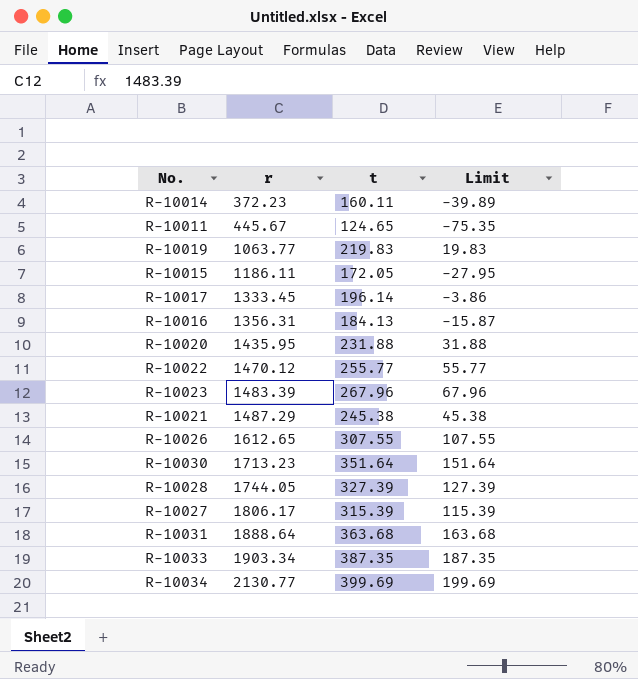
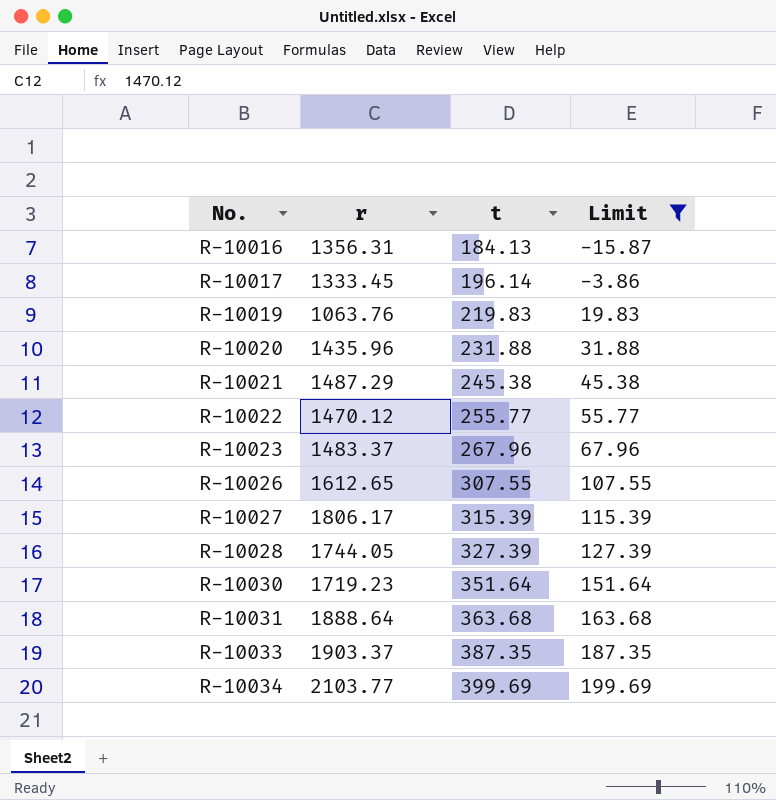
filter: none -> Limit >= -15.87
row order: r ascending -> No. ascending
R-10019 | r: 1063.77 -> 1063.76
R-10020 | r: 1435.95 -> 1435.96
R-10023 | r: 1483.39 -> 1483.37
R-10030 | r: 1713.23 -> 1719.23
R-10033 | r: 1903.34 -> 1903.37
R-10034 | r: 2130.77 -> 2103.77

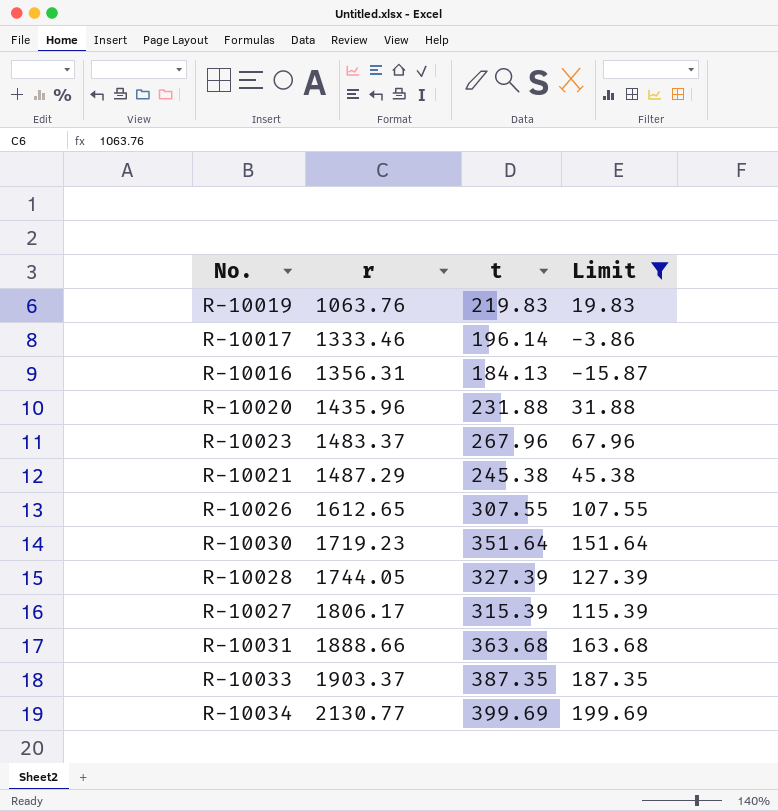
row order: No. ascending -> r ascending
row R-10022: 1470.12 | 255.77 | 55.77 -> none
R-10017 | r: 1333.45 -> 1333.46
R-10031 | r: 1888.64 -> 1888.66
R-10034 | r: 2103.77 -> 2130.77

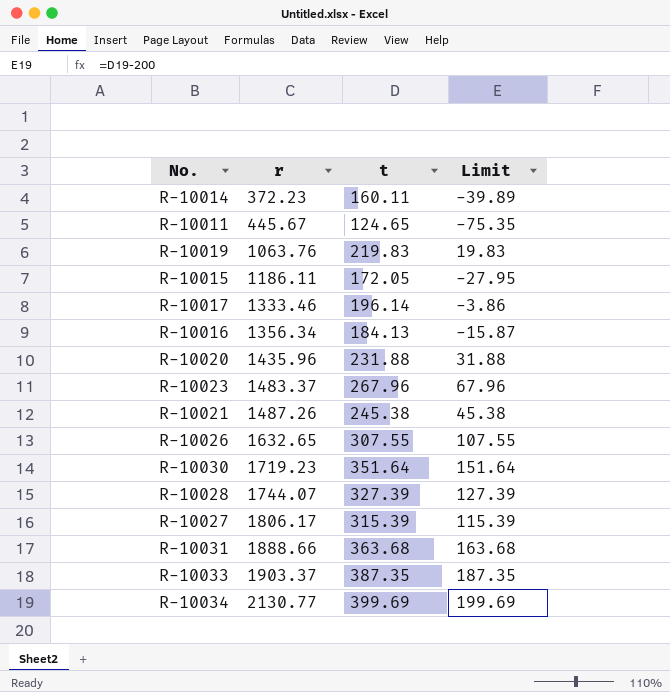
filter: Limit >= -15.87 -> none
R-10016 | r: 1356.31 -> 1356.34
R-10021 | r: 1487.29 -> 1487.26
R-10026 | r: 1612.65 -> 1632.65
R-10028 | r: 1744.05 -> 1744.07

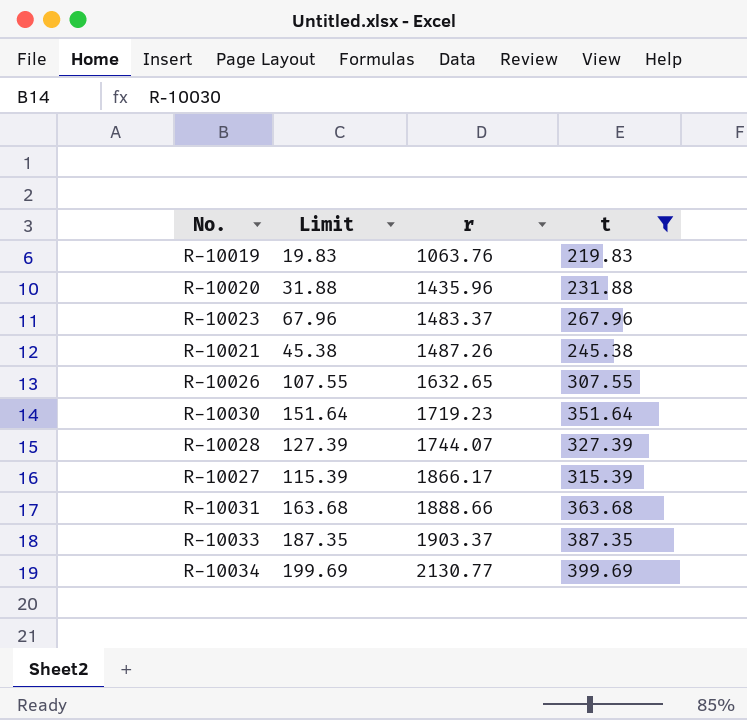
filter: none -> t >= 219.83
column Limit | position: 4 -> 2
R-10027 | r: 1806.17 -> 1866.17

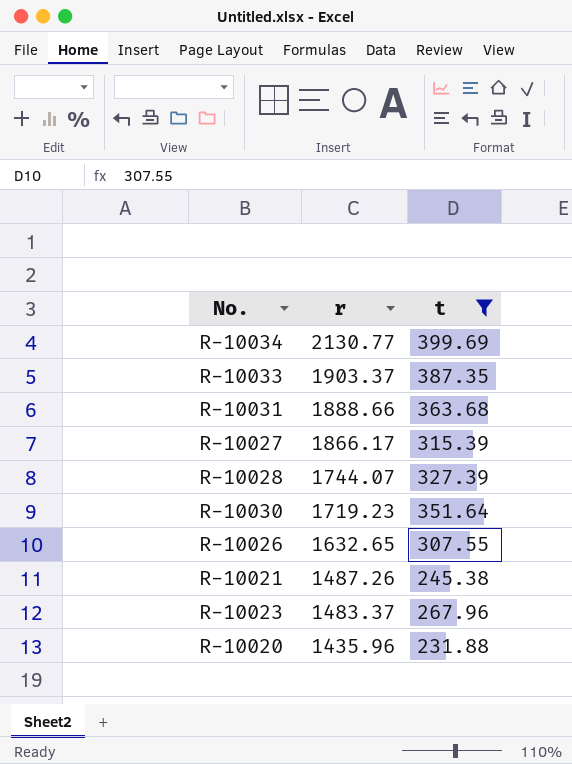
row order: r ascending -> r descending
column Limit | formula: [t] - 200 -> none
row R-10019: 19.83 | 1063.76 | 219.83 -> none

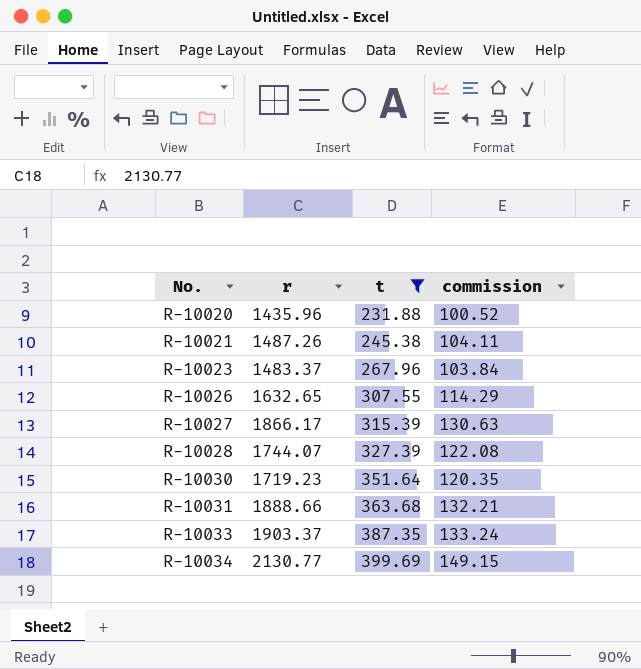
row order: r descending -> No. ascending
column commission | formula: none -> [r] * 0.07

